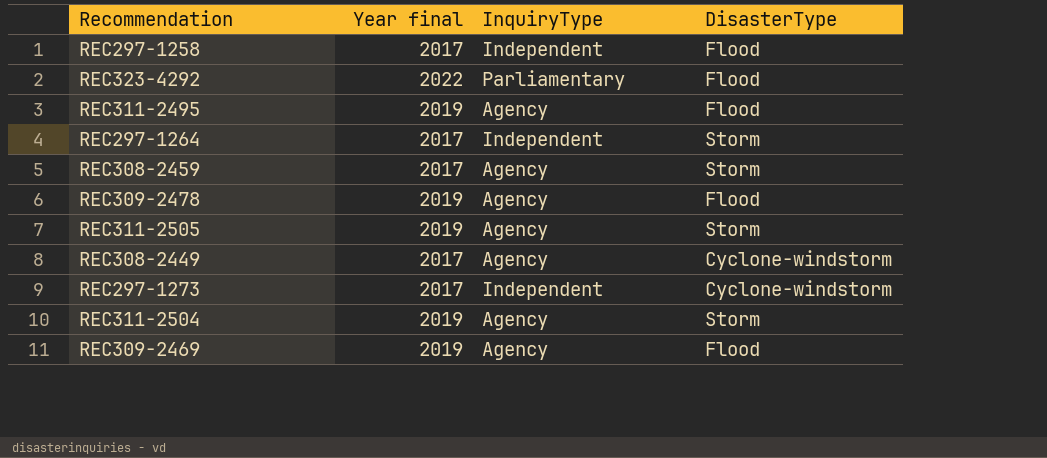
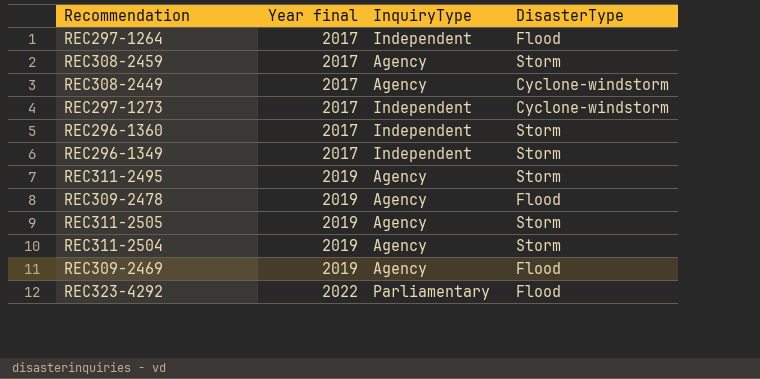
row order: none -> Year final ascending
row REC297-1258: 2017 | Independent | Flood -> none
REC297-1264 | DisasterType: Storm -> Flood
row REC296-1360: none -> 2017 | Independent | Storm
row REC296-1349: none -> 2017 | Independent | Storm
REC311-2495 | DisasterType: Flood -> Storm

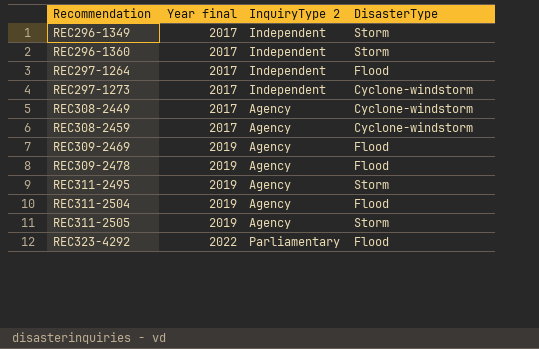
row order: Year final ascending -> Recommendation ascending
column name: InquiryType -> InquiryType 2
REC308-2459 | DisasterType: Storm -> Cyclone-windstorm
REC311-2504 | DisasterType: Storm -> Flood

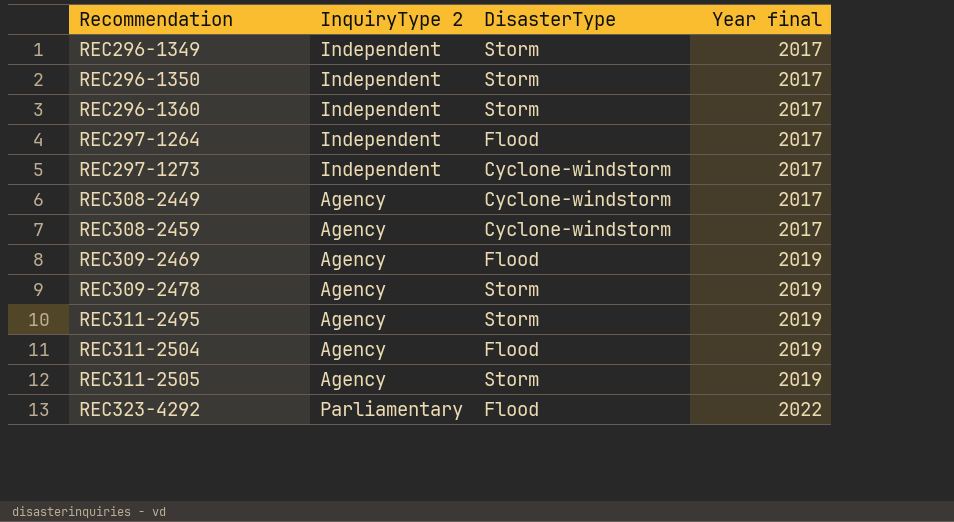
column Year final | position: 2 -> 4
row REC296-1350: none -> Independent | Storm | 2017
REC309-2478 | DisasterType: Flood -> Storm

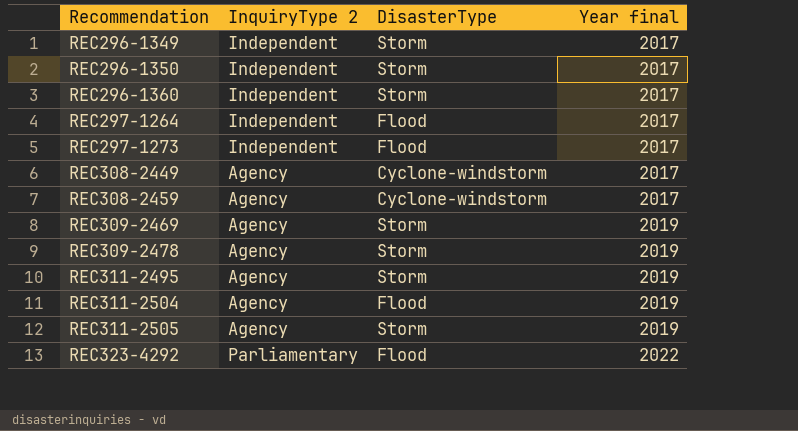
REC297-1273 | DisasterType: Cyclone-windstorm -> Flood
REC309-2469 | DisasterType: Flood -> Storm

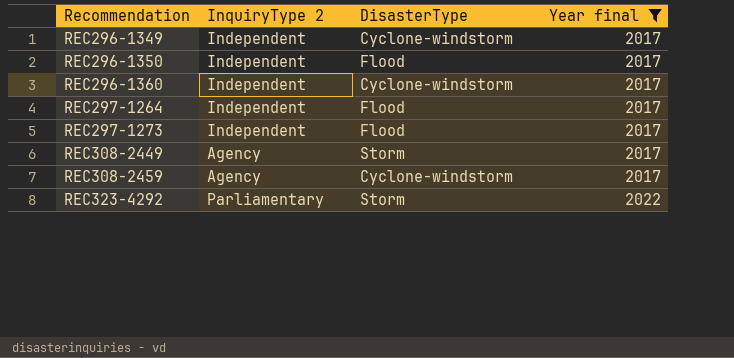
filter: none -> Year final != 2019
REC296-1349 | DisasterType: Storm -> Cyclone-windstorm
REC296-1350 | DisasterType: Storm -> Flood
REC296-1360 | DisasterType: Storm -> Cyclone-windstorm
REC308-2449 | DisasterType: Cyclone-windstorm -> Storm
REC323-4292 | DisasterType: Flood -> Storm

